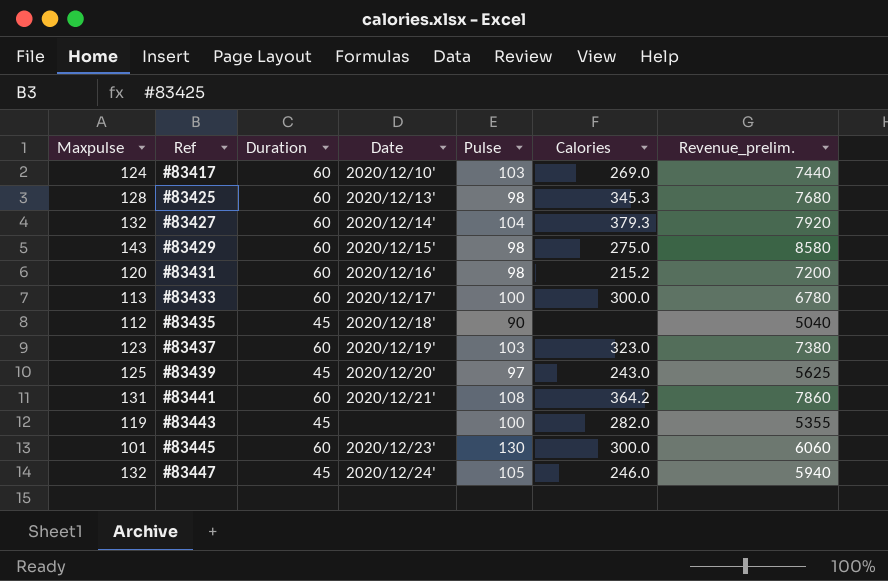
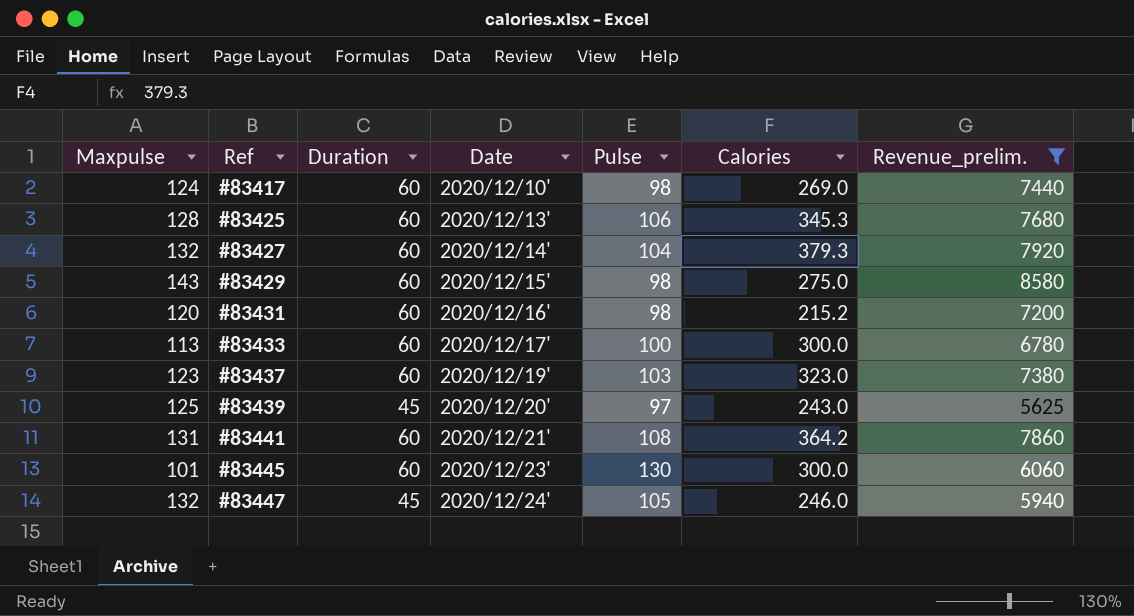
filter: none -> Revenue_prelim. >= 5625
#83417 | Pulse: 103 -> 98
#83425 | Pulse: 98 -> 106

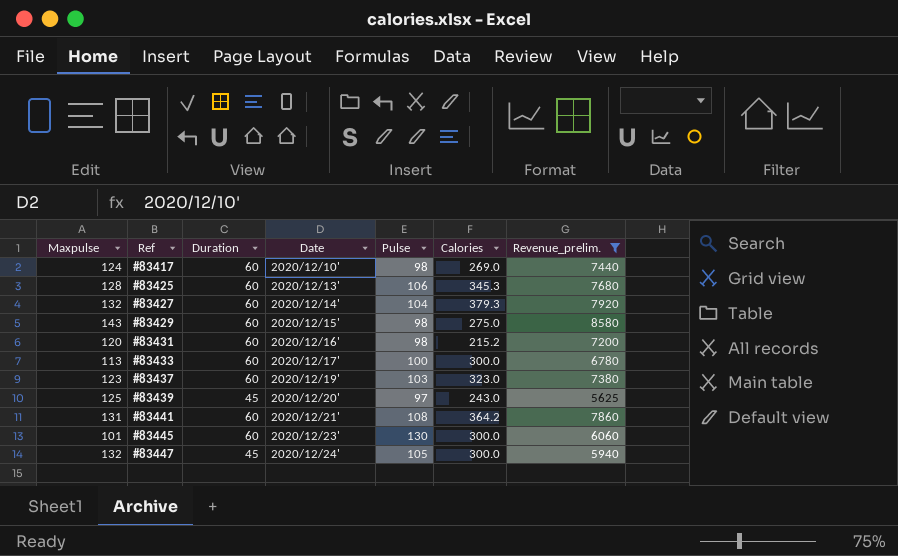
#83447 | Calories: 246.0 -> 300.0

